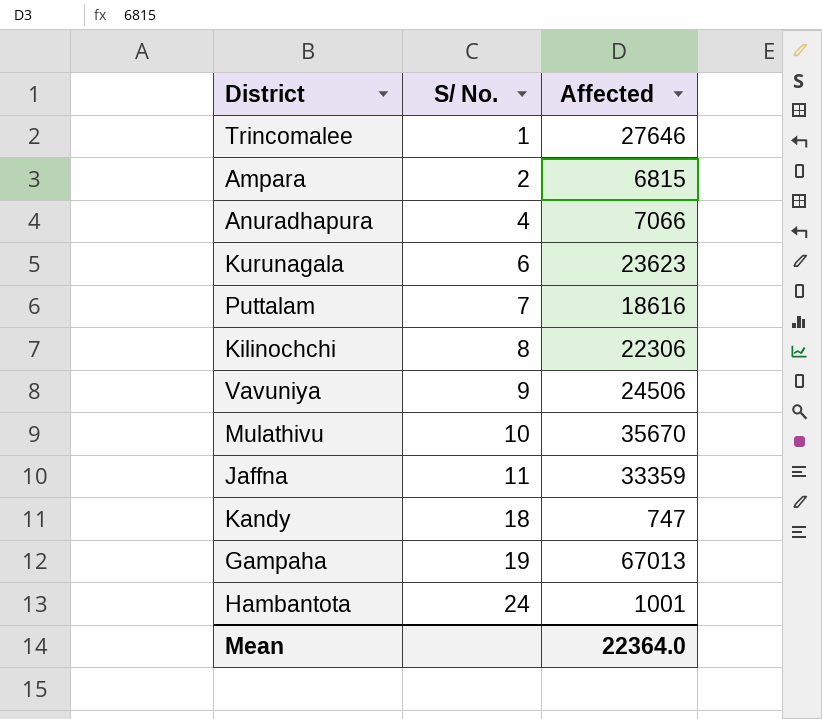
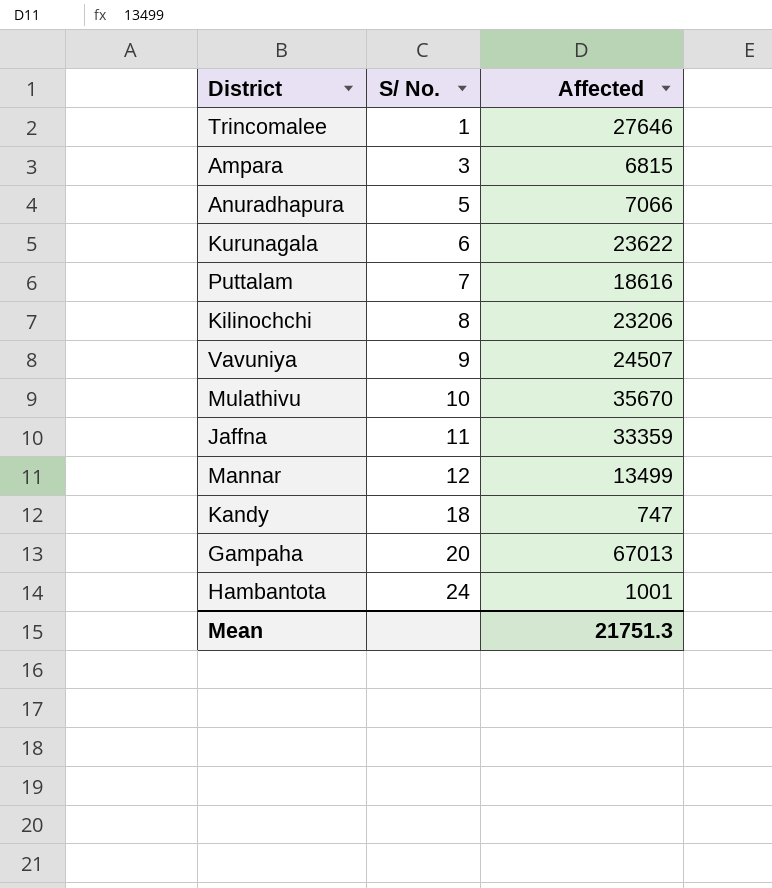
Ampara | S/ No.: 2 -> 3
Anuradhapura | S/ No.: 4 -> 5
Kurunagala | Affected: 23623 -> 23622
Kilinochchi | Affected: 22306 -> 23206
Vavuniya | Affected: 24506 -> 24507
row Mannar: none -> 12 | 13499
Gampaha | S/ No.: 19 -> 20
Mean | Affected: 22364.0 -> 21751.3

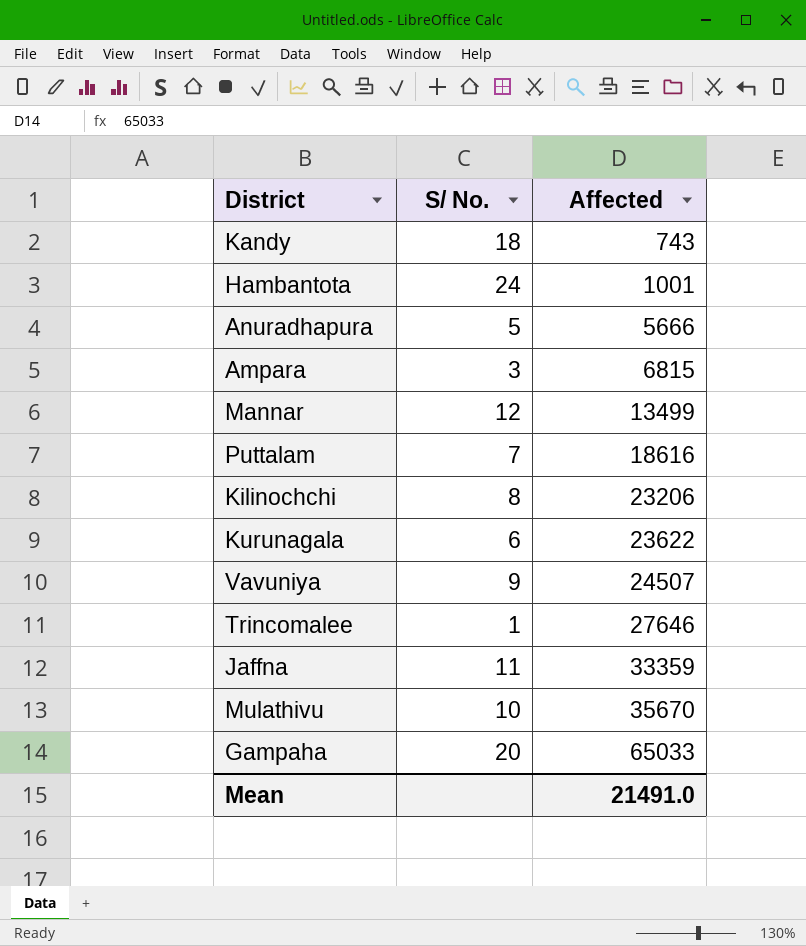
row order: S/ No. ascending -> Affected ascending
Kandy | Affected: 747 -> 743
Anuradhapura | Affected: 7066 -> 5666
Gampaha | Affected: 67013 -> 65033
Mean | Affected: 21751.3 -> 21491.0

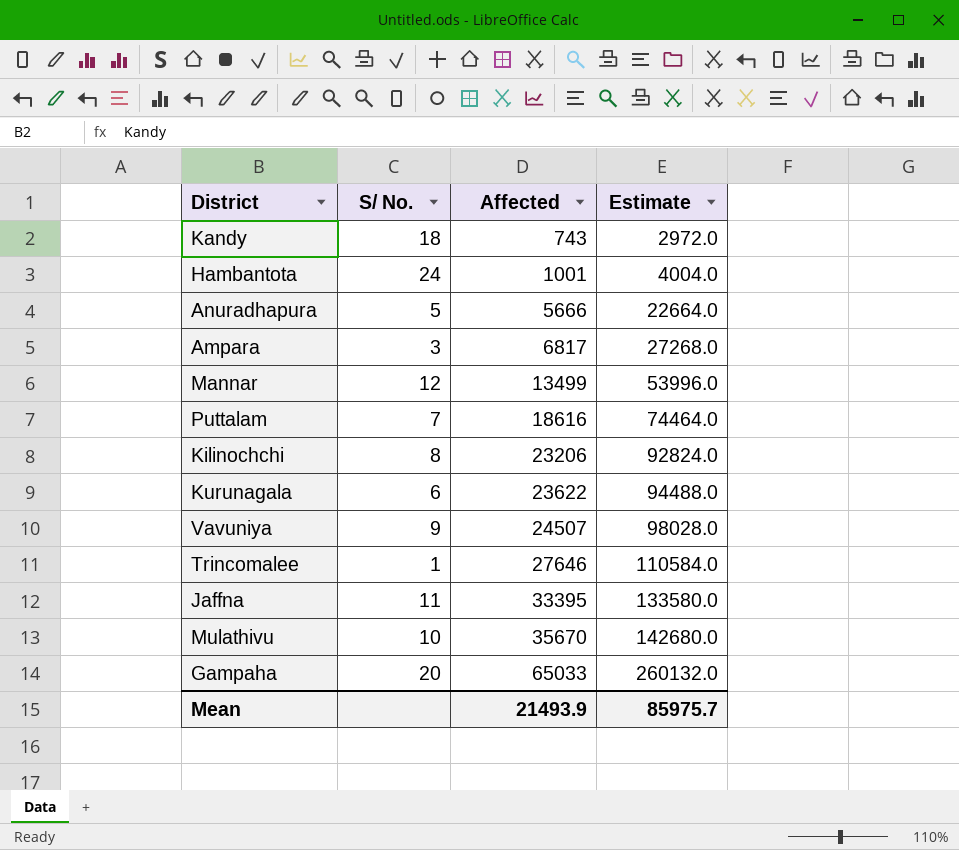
column Estimate | formula: none -> [Affected] * 4
Ampara | Affected: 6815 -> 6817
Jaffna | Affected: 33359 -> 33395
Mean | Affected: 21491.0 -> 21493.9

